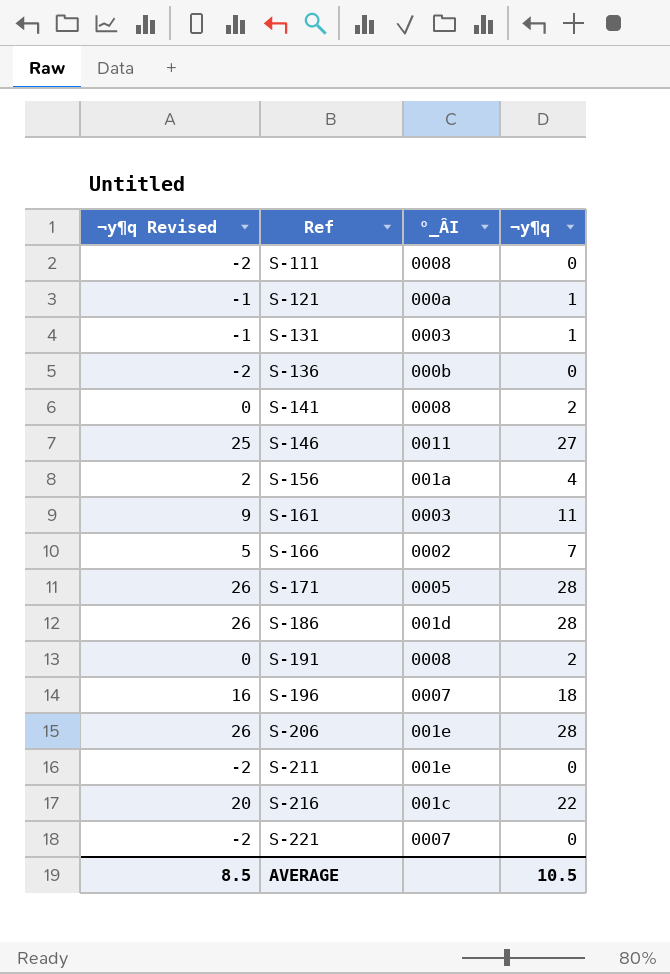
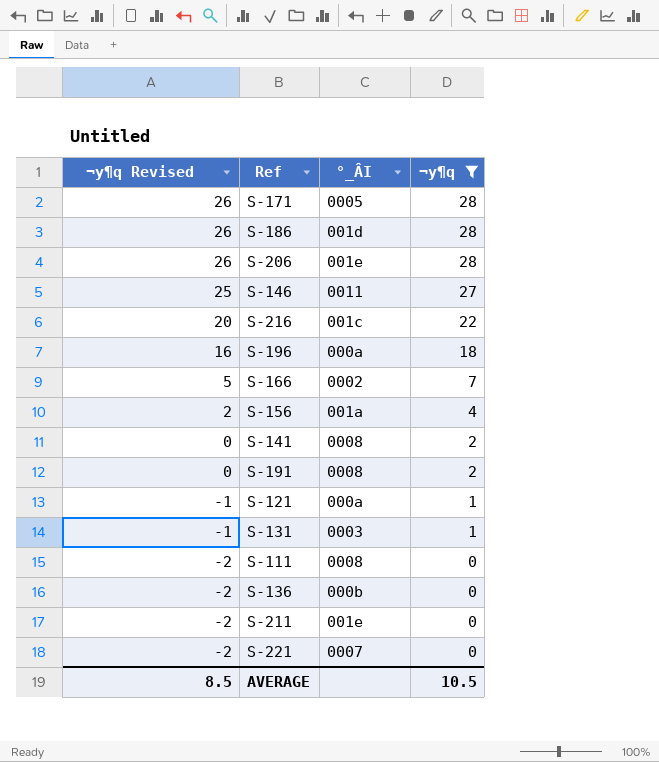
filter: none -> ¬y¶q != 11
row order: Ref ascending -> ¬y¶q Revised descending
S-196 | °_ÂI: 0007 -> 000a

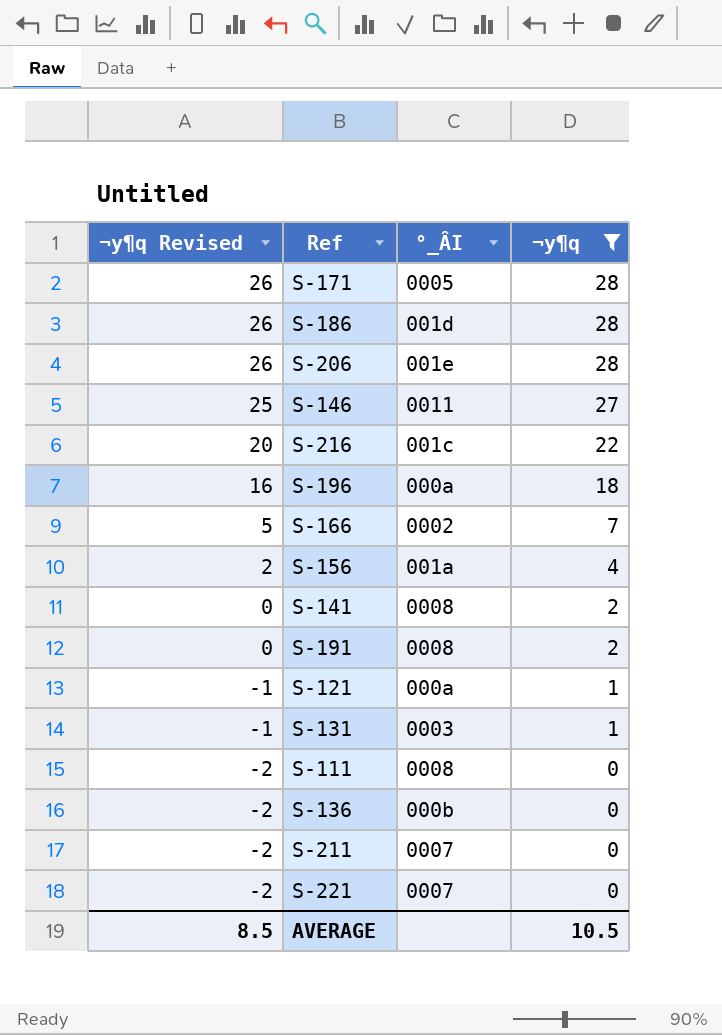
S-211 | °_ÂI: 001e -> 0007

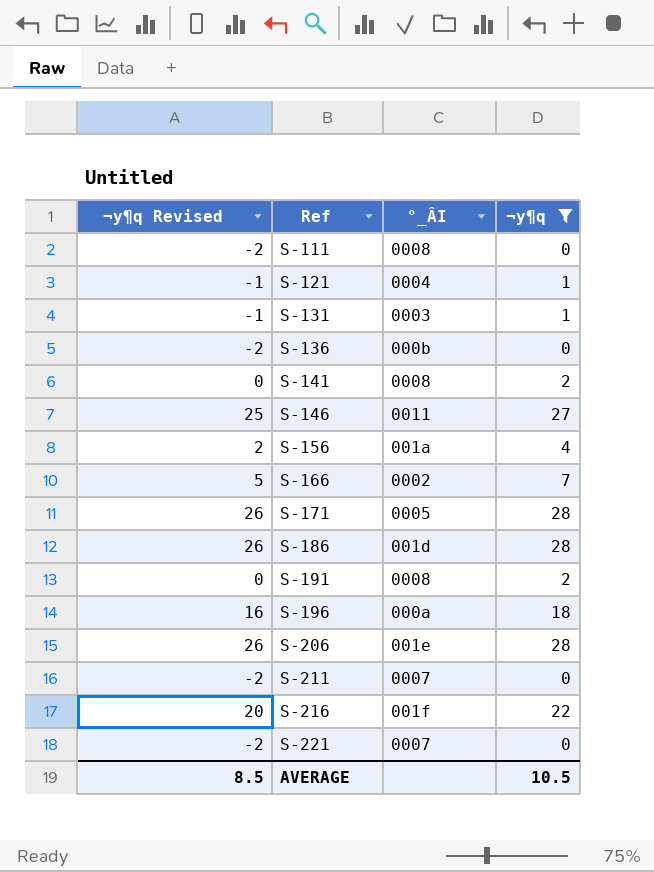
row order: ¬y¶q Revised descending -> Ref ascending
S-121 | °_ÂI: 000a -> 0004
S-216 | °_ÂI: 001c -> 001f

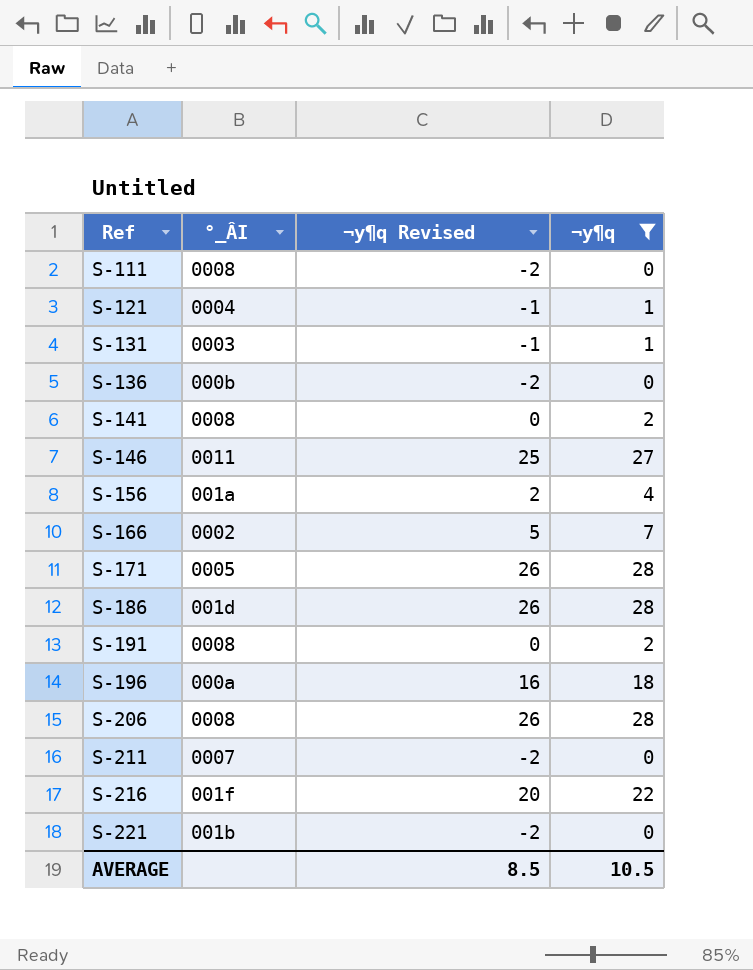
column ¬y¶q Revised | position: 1 -> 3
S-206 | °_ÂI: 001e -> 0008
S-221 | °_ÂI: 0007 -> 001b

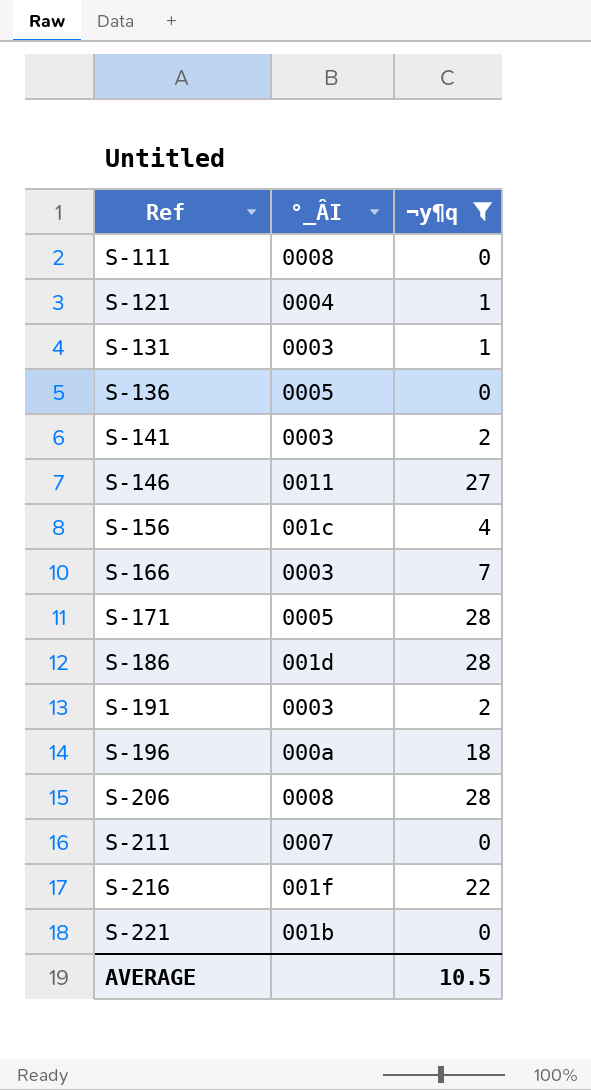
column ¬y¶q Revised | formula: [¬y¶q] - 2 -> none
S-136 | °_ÂI: 000b -> 0005
S-141 | °_ÂI: 0008 -> 0003
S-156 | °_ÂI: 001a -> 001c
S-166 | °_ÂI: 0002 -> 0003
S-191 | °_ÂI: 0008 -> 0003

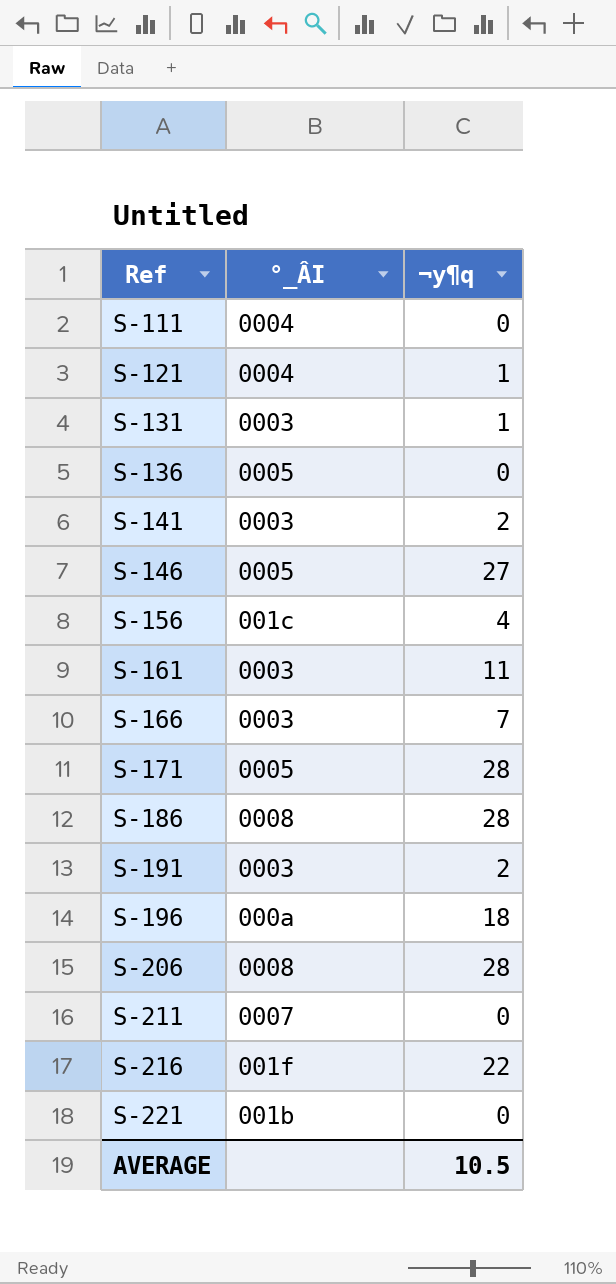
filter: ¬y¶q != 11 -> none
S-111 | °_ÂI: 0008 -> 0004
S-146 | °_ÂI: 0011 -> 0005
S-186 | °_ÂI: 001d -> 0008

